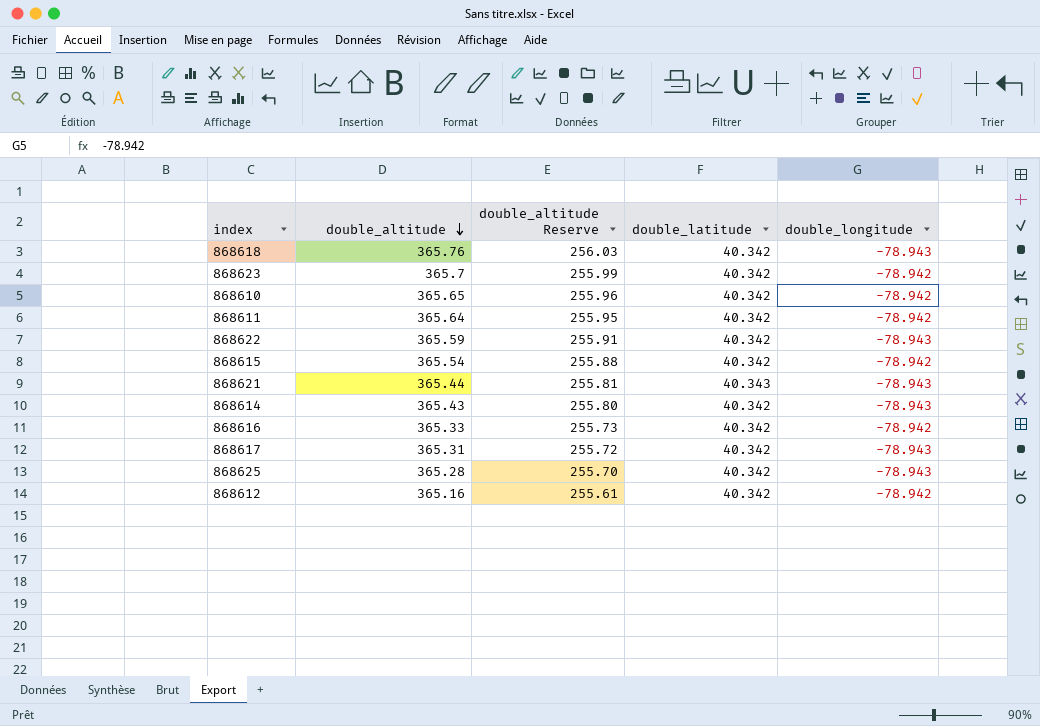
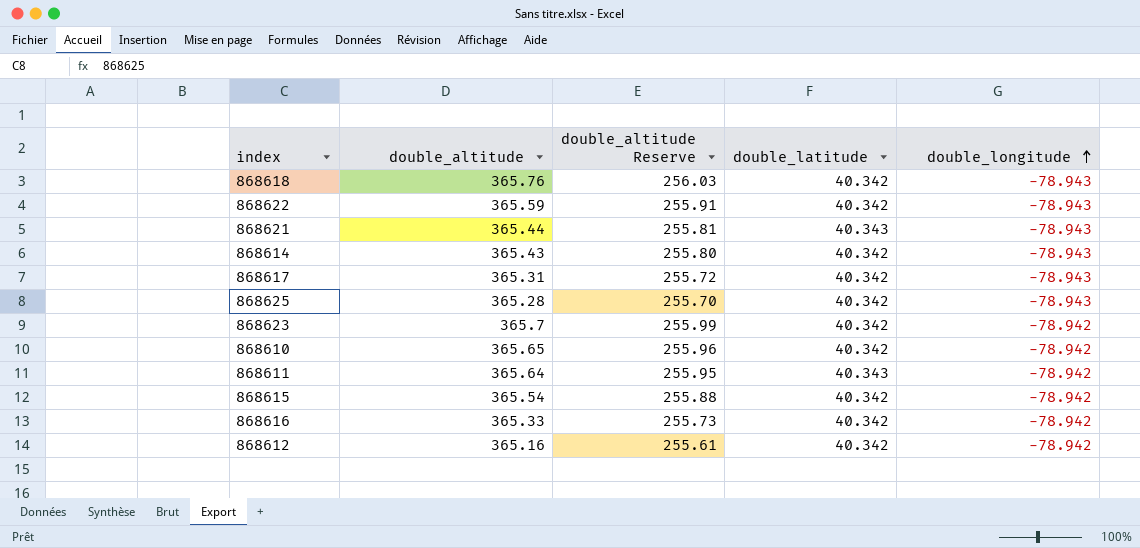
row order: double_altitude descending -> double_longitude ascending
868611 | double_latitude: 40.342 -> 40.343

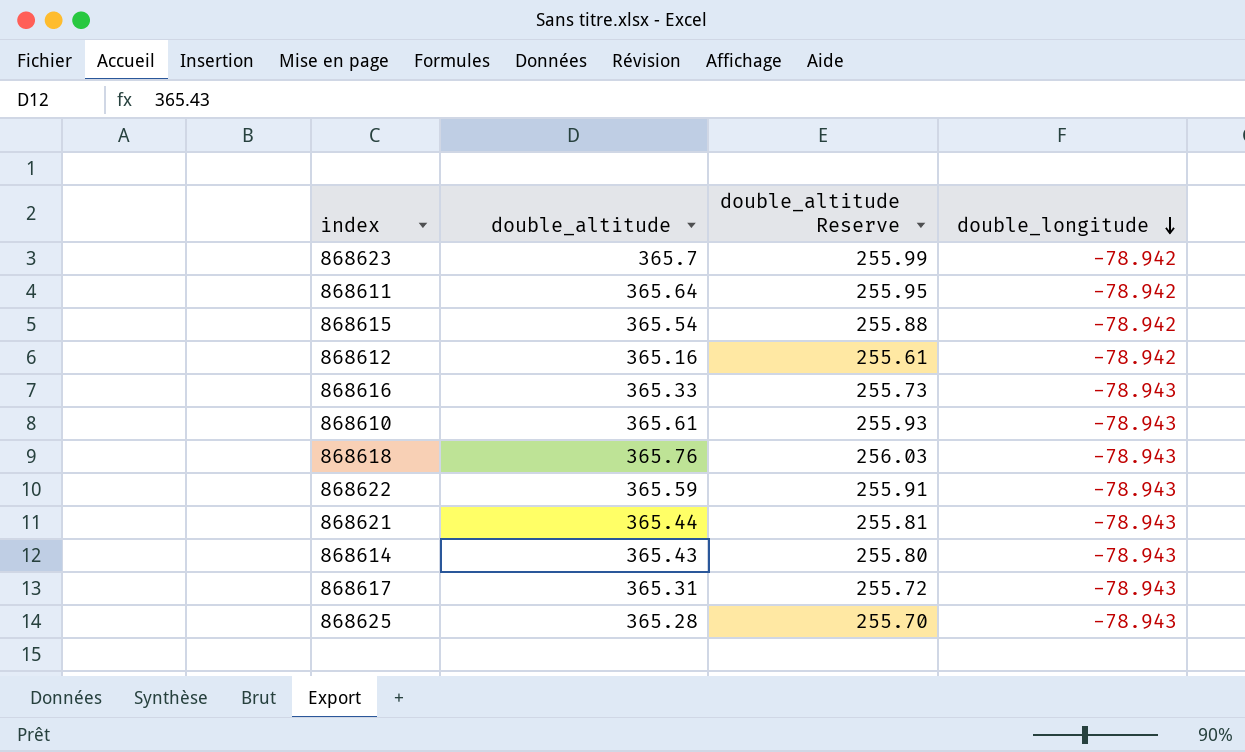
row order: double_longitude ascending -> double_longitude descending
column double_latitude | position: 4 -> none
868616 | double_longitude: -78.942 -> -78.943
868610 | double_altitude: 365.65 -> 365.61
868610 | double_altitude Reserve: 255.96 -> 255.93
868610 | double_longitude: -78.942 -> -78.943

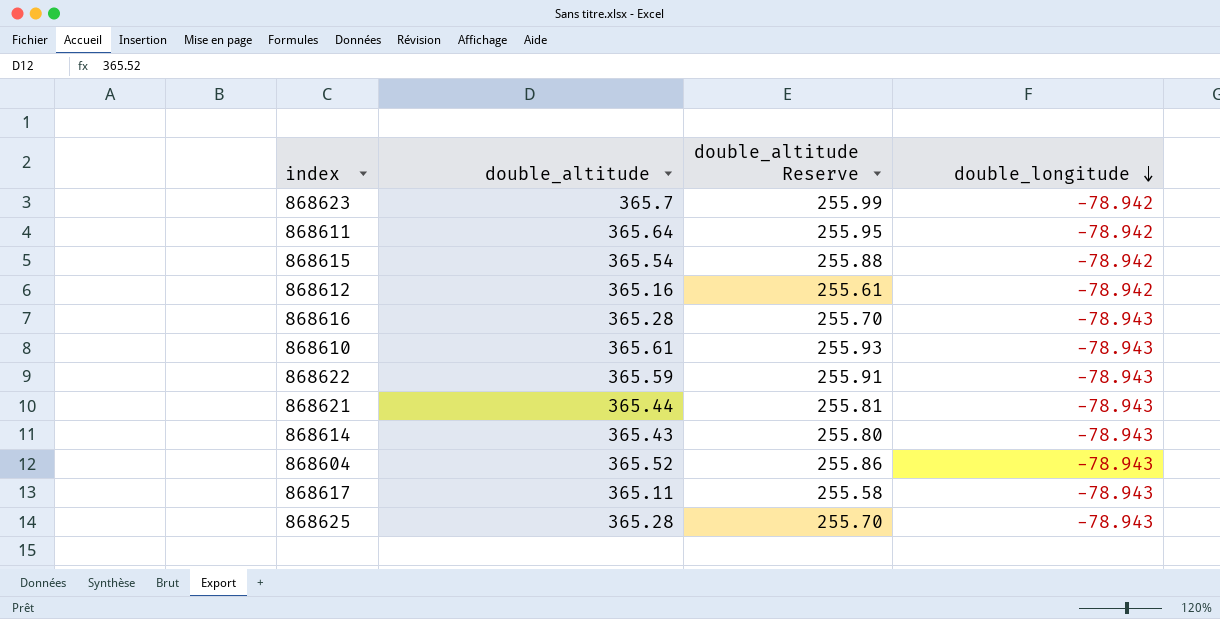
row 868618: 365.76 | 256.03 | -78.943 -> none
868616 | double_altitude: 365.33 -> 365.28
868616 | double_altitude Reserve: 255.73 -> 255.70
row 868604: none -> 365.52 | 255.86 | -78.943
868617 | double_altitude: 365.31 -> 365.11
868617 | double_altitude Reserve: 255.72 -> 255.58

